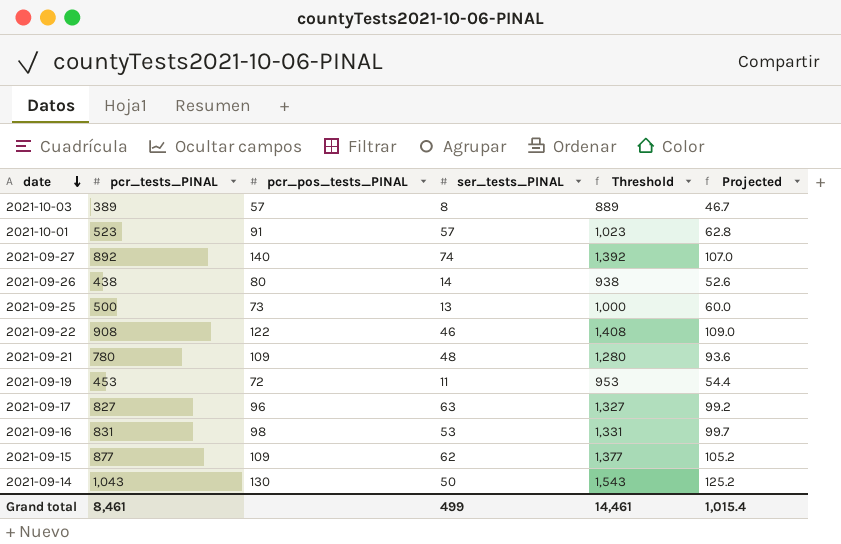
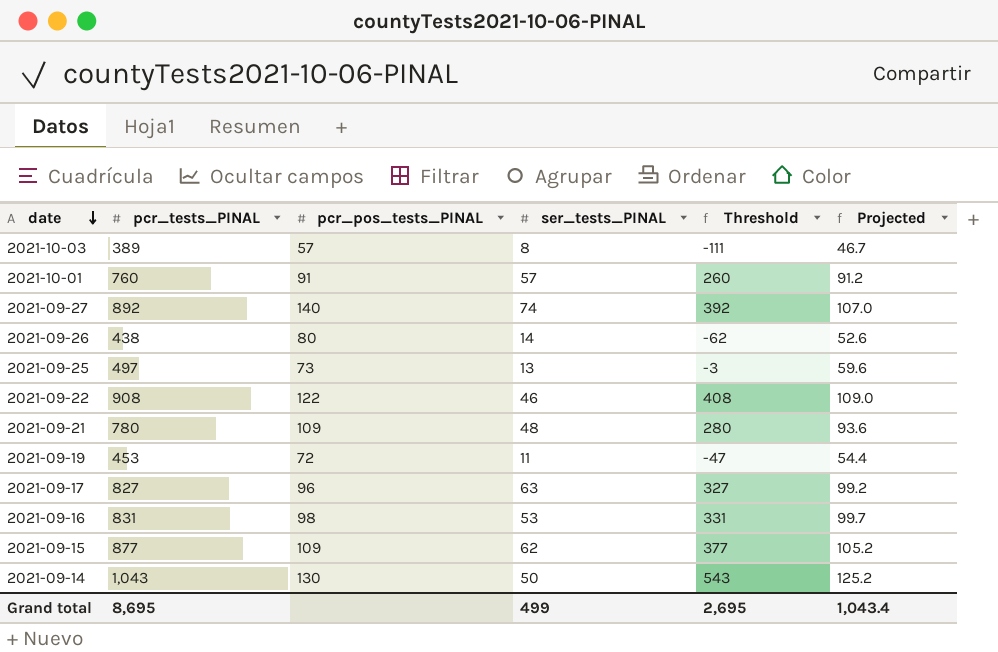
column Threshold | formula: [pcr_tests_PINAL] + 500 -> [pcr_tests_PINAL] - 500
2021-10-01 | pcr_tests_PINAL: 523 -> 760
2021-10-01 | Projected: 62.8 -> 91.2
2021-09-25 | pcr_tests_PINAL: 500 -> 497
2021-09-25 | Projected: 60.0 -> 59.6
Grand total | pcr_tests_PINAL: 8,461 -> 8,695
Grand total | Threshold: 14,461 -> 2,695
Grand total | Projected: 1,015.4 -> 1,043.4

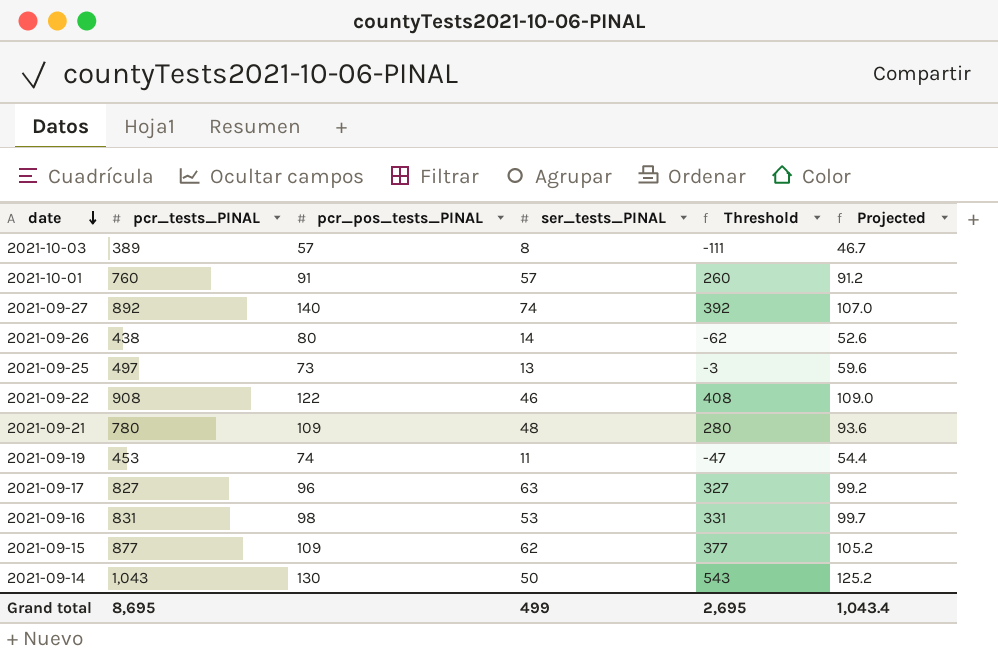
2021-09-19 | pcr_pos_tests_PINAL: 72 -> 74

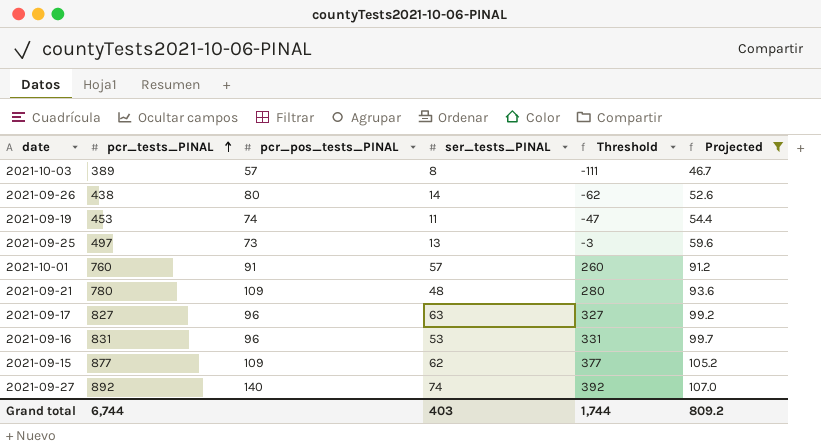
filter: none -> Projected <= 107.0
row order: date descending -> pcr_tests_PINAL ascending
2021-09-16 | pcr_pos_tests_PINAL: 98 -> 96
Grand total | pcr_tests_PINAL: 8,695 -> 6,744
Grand total | ser_tests_PINAL: 499 -> 403
Grand total | Threshold: 2,695 -> 1,744
Grand total | Projected: 1,043.4 -> 809.2

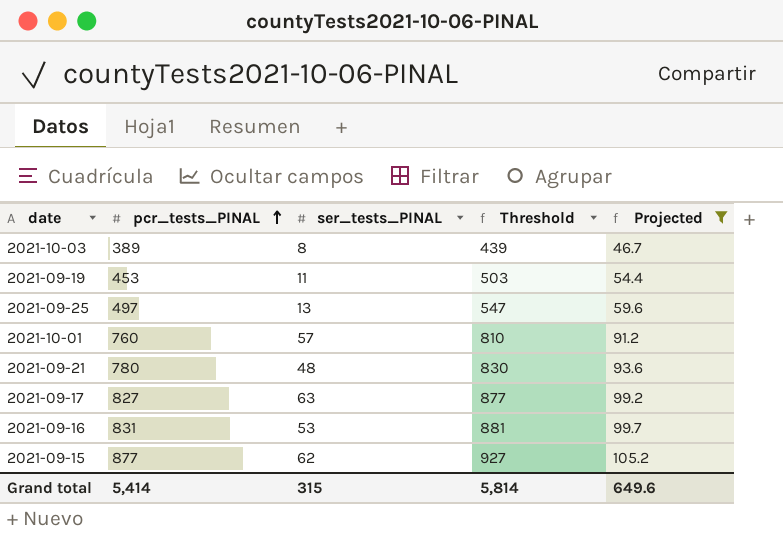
column pcr_pos_tests_PINAL | position: 3 -> none
column Threshold | formula: [pcr_tests_PINAL] - 500 -> [pcr_tests_PINAL] + 50
row 2021-09-26: 438 | 80 | 14 | -62 | 52.6 -> none
row 2021-09-27: 892 | 140 | 74 | 392 | 107.0 -> none
Grand total | pcr_tests_PINAL: 6,744 -> 5,414
Grand total | ser_tests_PINAL: 403 -> 315
Grand total | Threshold: 1,744 -> 5,814
Grand total | Projected: 809.2 -> 649.6

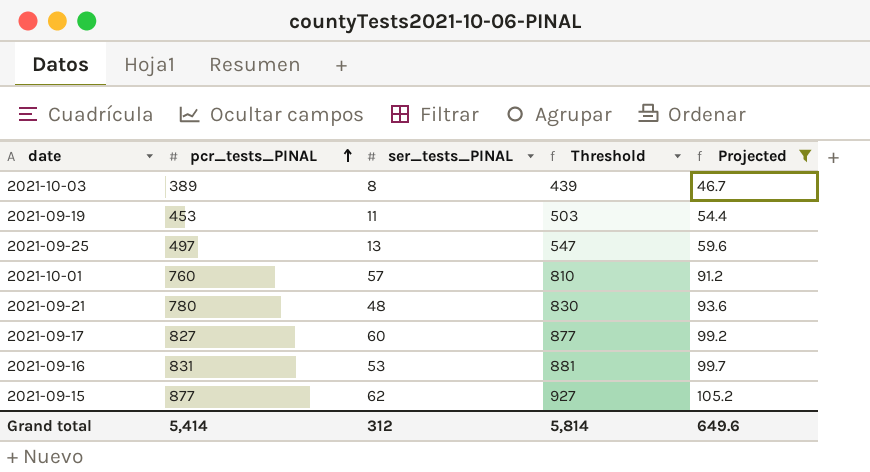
2021-09-17 | ser_tests_PINAL: 63 -> 60
Grand total | ser_tests_PINAL: 315 -> 312

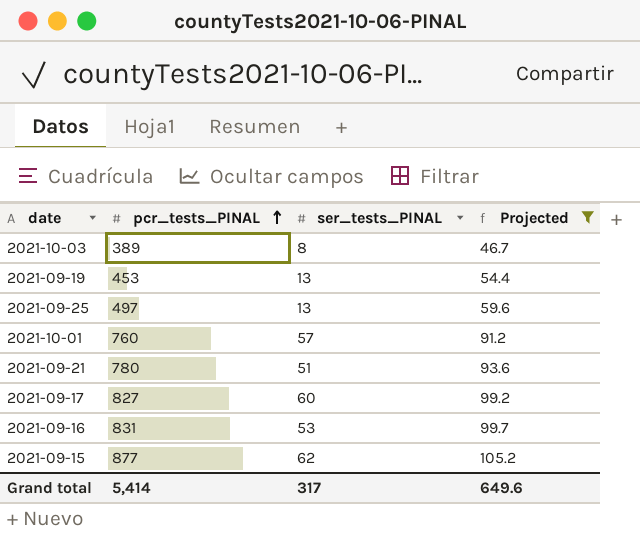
column Threshold | formula: [pcr_tests_PINAL] + 50 -> none
2021-09-19 | ser_tests_PINAL: 11 -> 13
2021-09-21 | ser_tests_PINAL: 48 -> 51
Grand total | ser_tests_PINAL: 312 -> 317

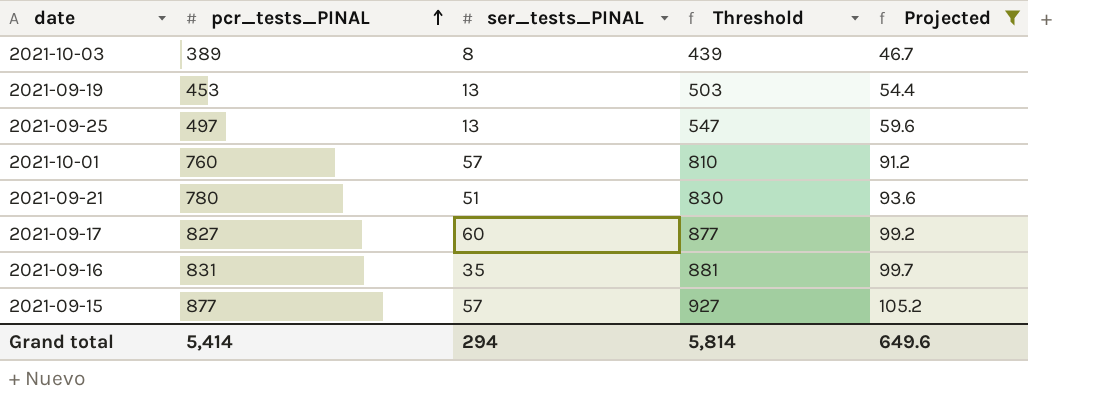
column Threshold | formula: none -> [pcr_tests_PINAL] + 50
2021-09-16 | ser_tests_PINAL: 53 -> 35
2021-09-15 | ser_tests_PINAL: 62 -> 57
Grand total | ser_tests_PINAL: 317 -> 294

